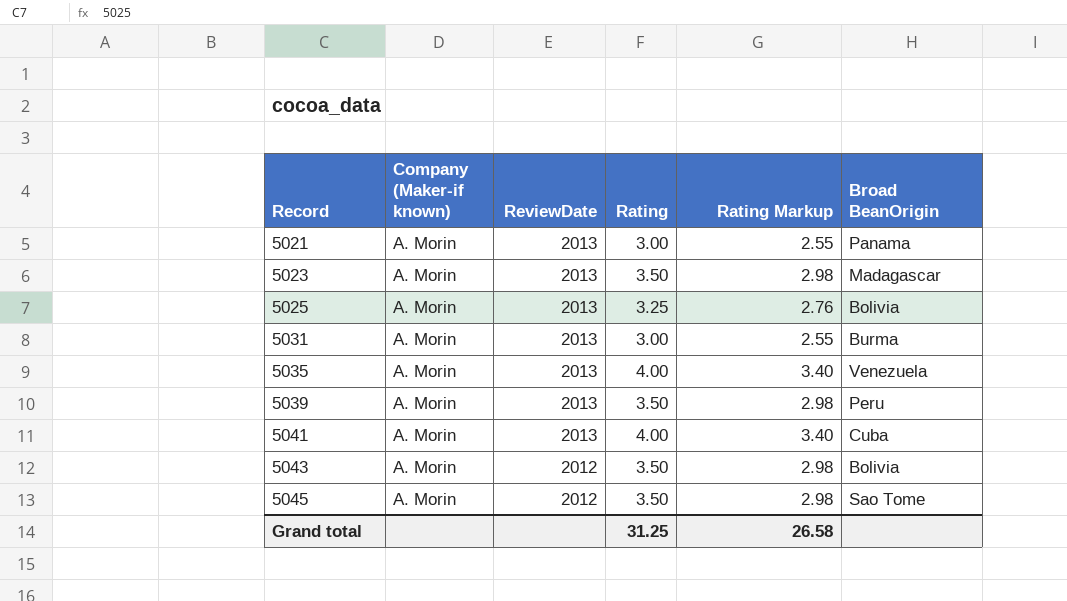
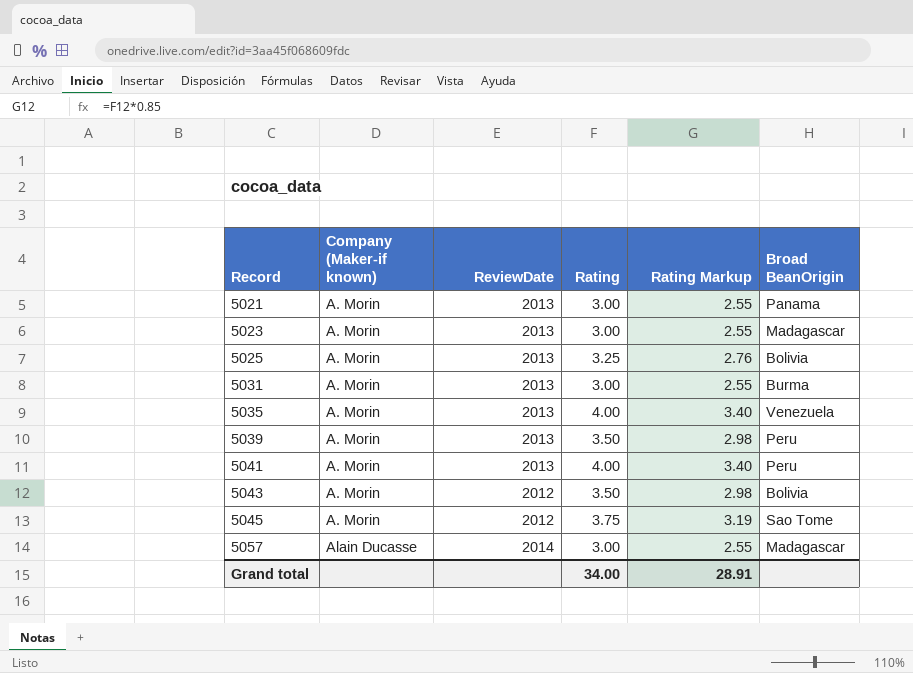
5023 | Rating: 3.50 -> 3.00
5023 | Rating Markup: 2.98 -> 2.55
5041 | Broad BeanOrigin: Cuba -> Peru
5045 | Rating: 3.50 -> 3.75
5045 | Rating Markup: 2.98 -> 3.19
row 5057: none -> Alain Ducasse | 2014 | 3.00 | 2.55 | Madagascar
Grand total | Rating: 31.25 -> 34.00
Grand total | Rating Markup: 26.58 -> 28.91

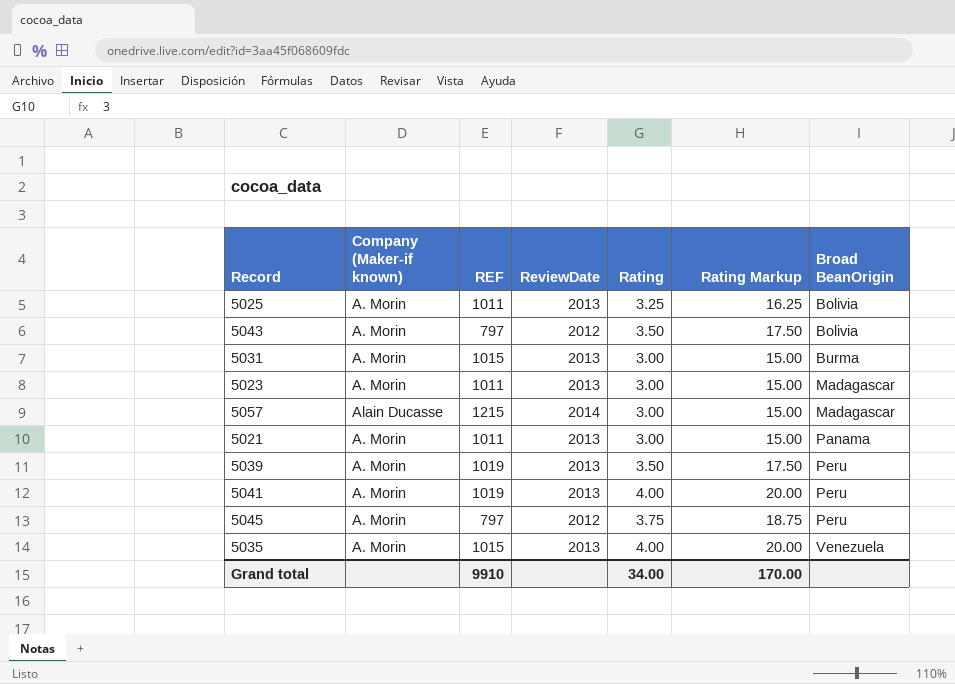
row order: Record ascending -> Broad BeanOrigin ascending
column REF | position: none -> 3
column Rating Markup | formula: [Rating] * 0.85 -> [Rating] * 5
5045 | Broad BeanOrigin: Sao Tome -> Peru
Grand total | Rating Markup: 28.91 -> 170.00

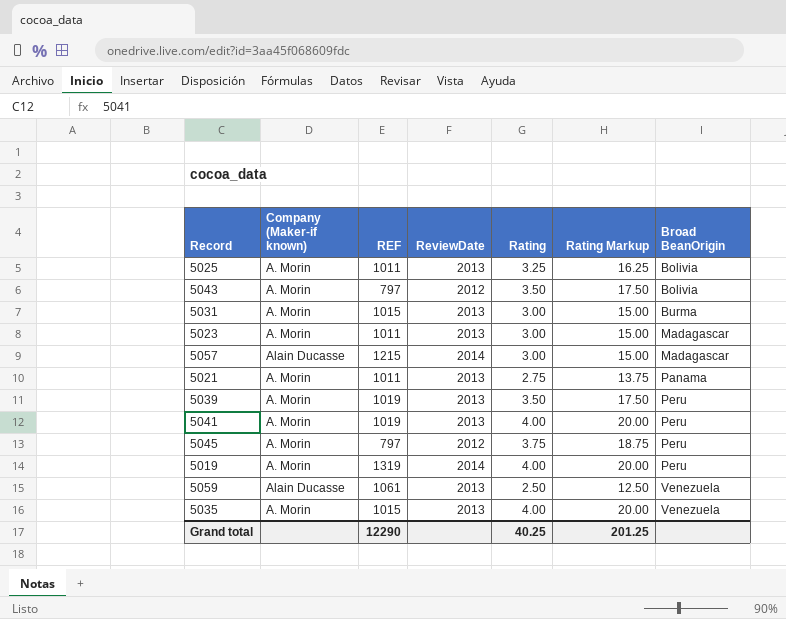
5021 | Rating: 3.00 -> 2.75
5021 | Rating Markup: 15.00 -> 13.75
row 5019: none -> A. Morin | 1319 | 2014 | 4.00 | 20.00 | Peru
row 5059: none -> Alain Ducasse | 1061 | 2013 | 2.50 | 12.50 | Venezuela
Grand total | REF: 9910 -> 12290
Grand total | Rating: 34.00 -> 40.25
Grand total | Rating Markup: 170.00 -> 201.25

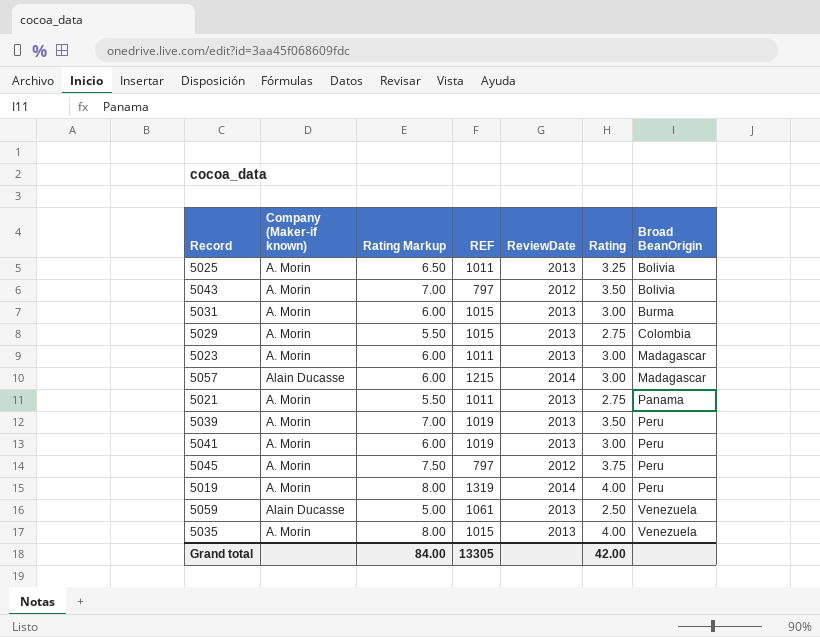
column Rating Markup | formula: [Rating] * 5 -> [Rating] * 2
column Rating Markup | position: 6 -> 3
row 5029: none -> A. Morin | 5.50 | 1015 | 2013 | 2.75 | Colombia
5041 | Rating: 4.00 -> 3.00
Grand total | Rating Markup: 201.25 -> 84.00
Grand total | REF: 12290 -> 13305
Grand total | Rating: 40.25 -> 42.00

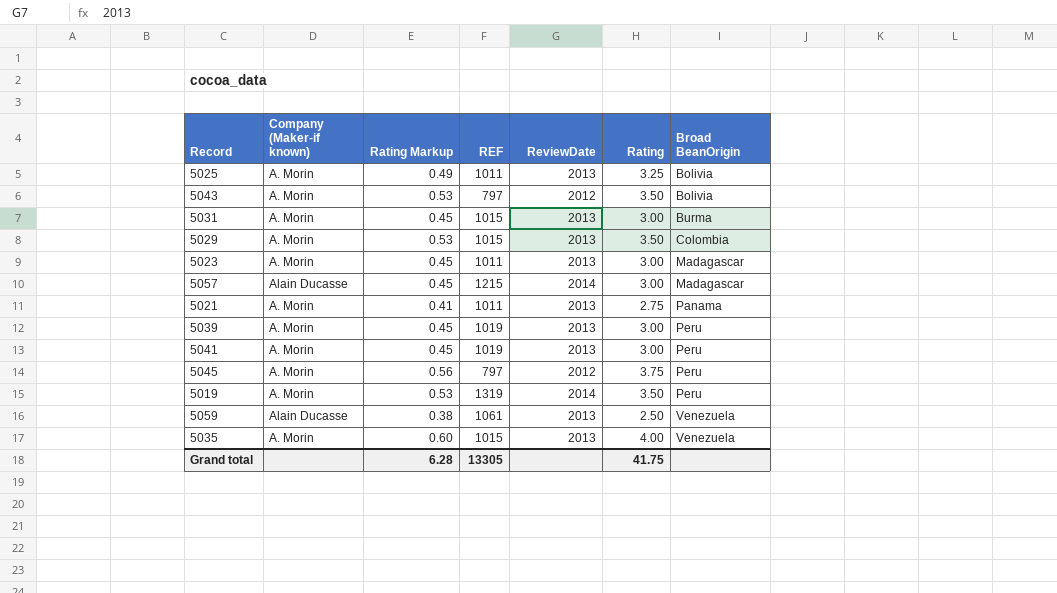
column Rating Markup | formula: [Rating] * 2 -> [Rating] * 0.15
5029 | Rating: 2.75 -> 3.50
5039 | Rating: 3.50 -> 3.00
5019 | Rating: 4.00 -> 3.50
Grand total | Rating Markup: 84.00 -> 6.28
Grand total | Rating: 42.00 -> 41.75

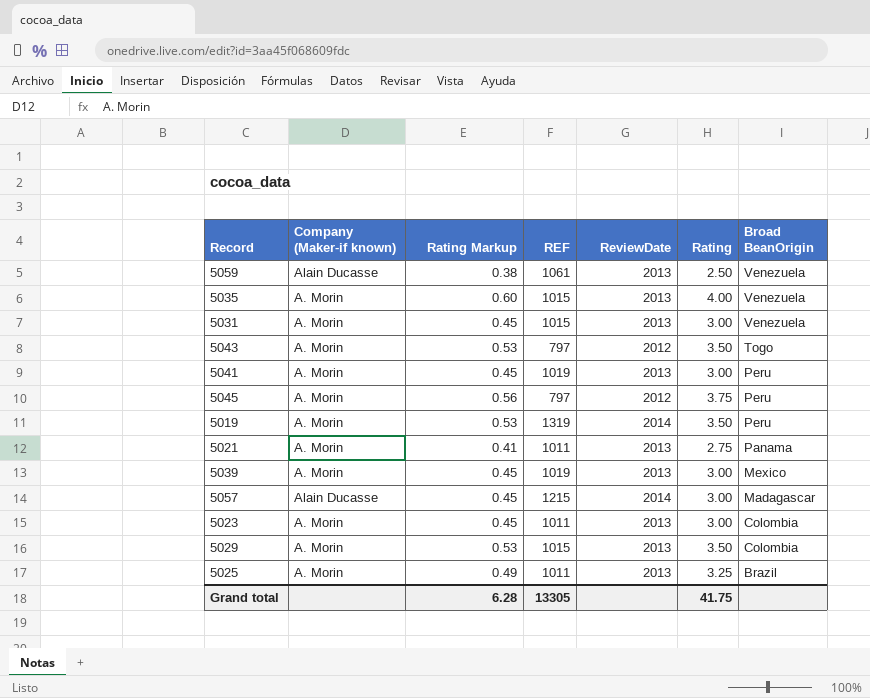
row order: Broad BeanOrigin ascending -> Broad BeanOrigin descending
5031 | Broad BeanOrigin: Burma -> Venezuela
5043 | Broad BeanOrigin: Bolivia -> Togo
5039 | Broad BeanOrigin: Peru -> Mexico
5023 | Broad BeanOrigin: Madagascar -> Colombia
5025 | Broad BeanOrigin: Bolivia -> Brazil

